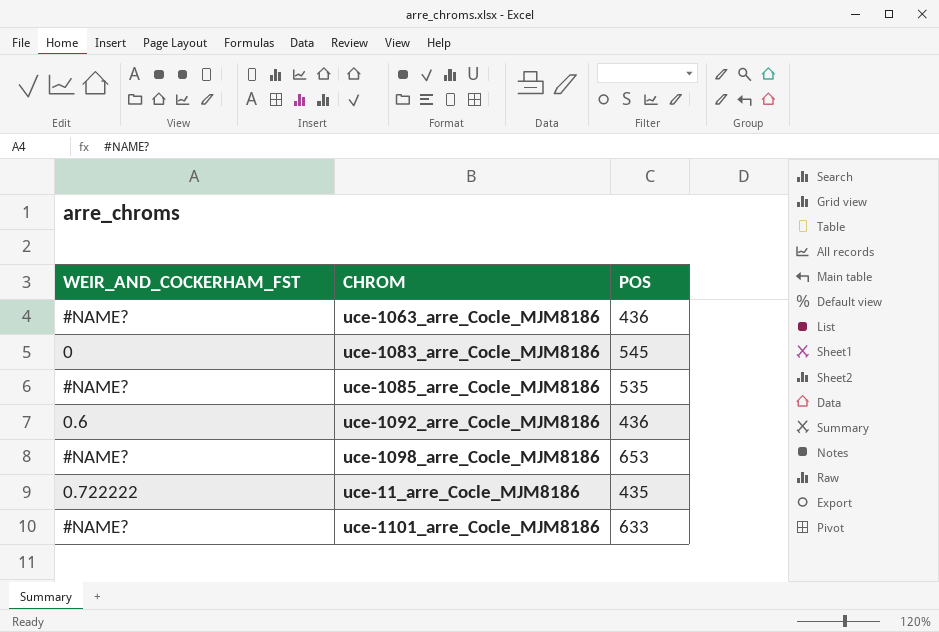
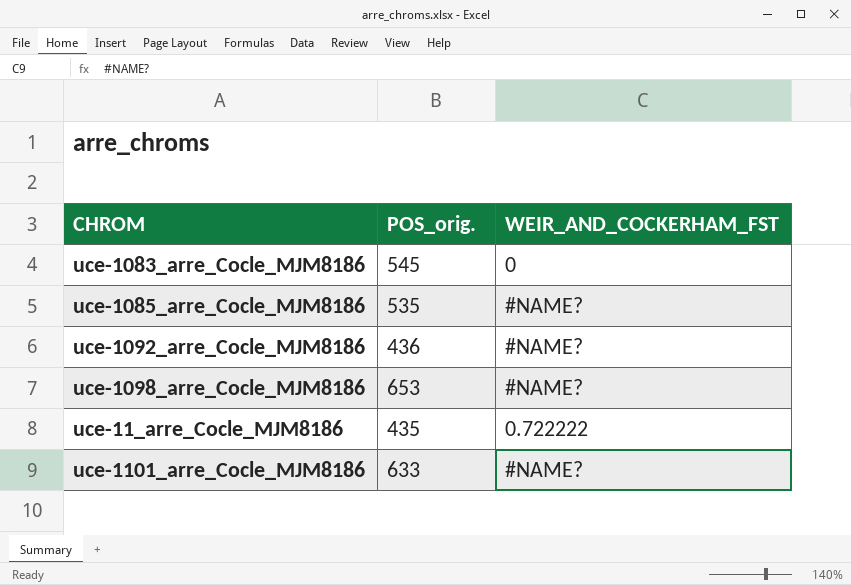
column name: POS -> POS_orig.
column WEIR_AND_COCKERHAM_FST | position: 1 -> 3
row uce-1063_arre_Cocle_MJM8186: #NAME? | 436 -> none
uce-1092_arre_Cocle_MJM8186 | WEIR_AND_COCKERHAM_FST: 0.6 -> #NAME?

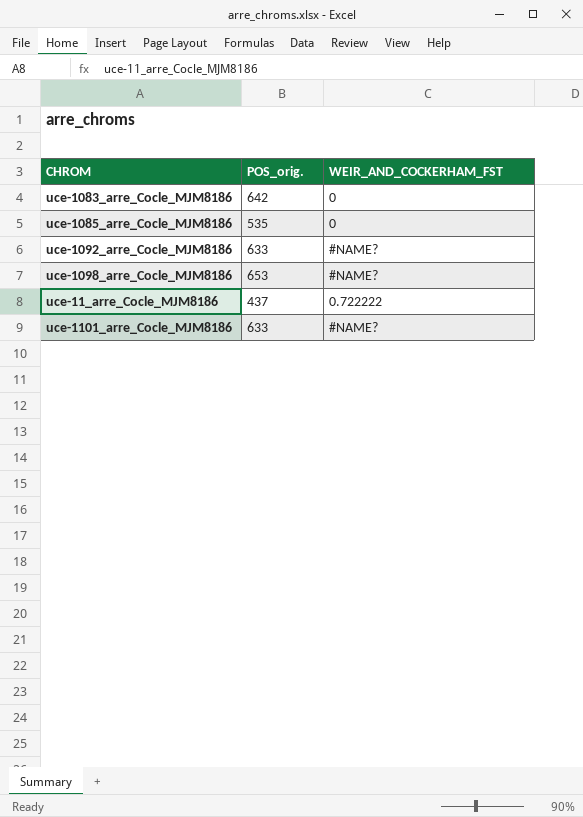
uce-1083_arre_Cocle_MJM8186 | POS_orig.: 545 -> 642
uce-1085_arre_Cocle_MJM8186 | WEIR_AND_COCKERHAM_FST: #NAME? -> 0
uce-1092_arre_Cocle_MJM8186 | POS_orig.: 436 -> 633
uce-11_arre_Cocle_MJM8186 | POS_orig.: 435 -> 437

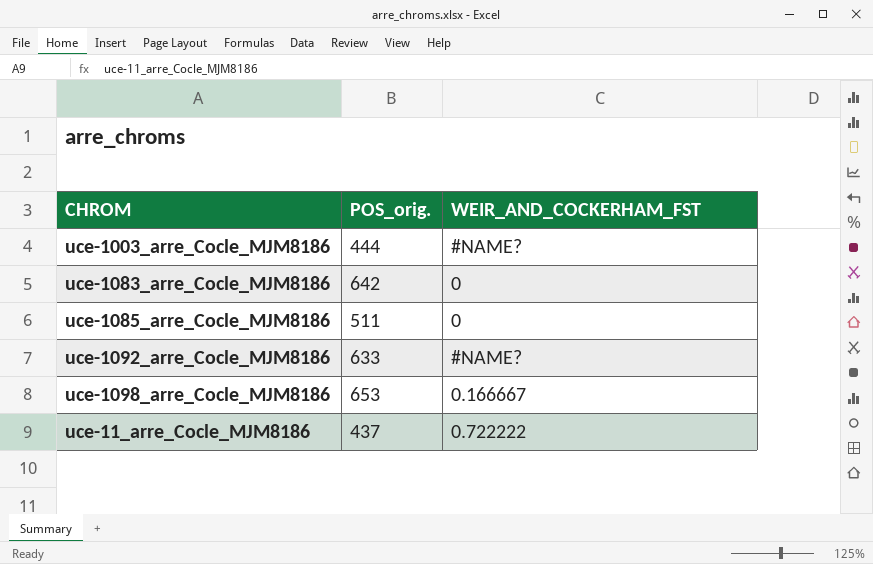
row uce-1101_arre_Cocle_MJM8186: 633 | #NAME? -> none
row uce-1003_arre_Cocle_MJM8186: none -> 444 | #NAME?
uce-1085_arre_Cocle_MJM8186 | POS_orig.: 535 -> 511
uce-1098_arre_Cocle_MJM8186 | WEIR_AND_COCKERHAM_FST: #NAME? -> 0.166667

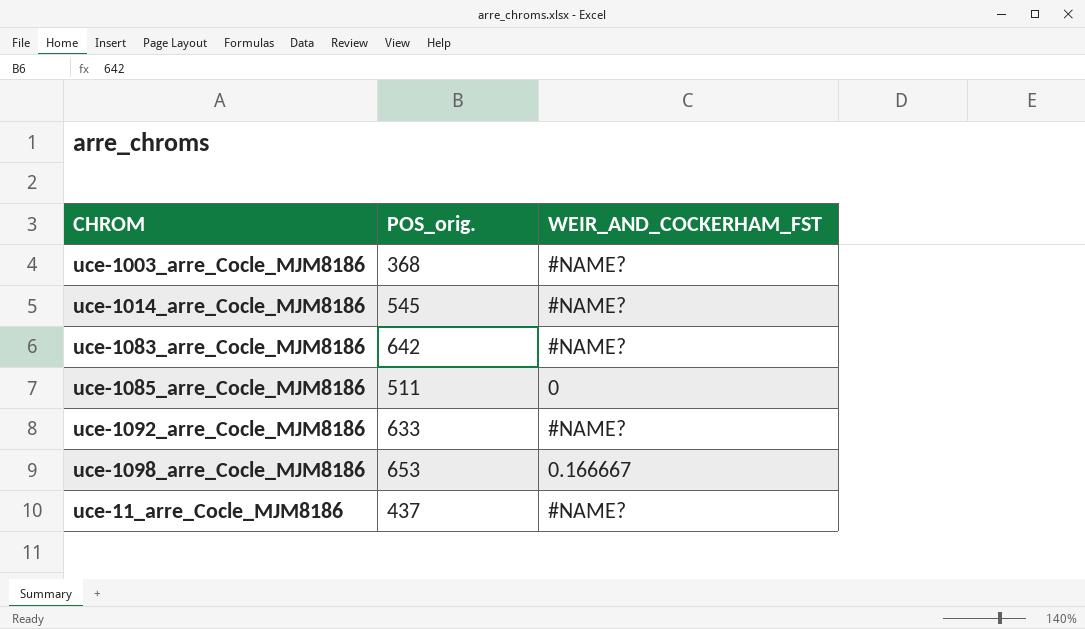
uce-1003_arre_Cocle_MJM8186 | POS_orig.: 444 -> 368
row uce-1014_arre_Cocle_MJM8186: none -> 545 | #NAME?
uce-1083_arre_Cocle_MJM8186 | WEIR_AND_COCKERHAM_FST: 0 -> #NAME?
uce-11_arre_Cocle_MJM8186 | WEIR_AND_COCKERHAM_FST: 0.722222 -> #NAME?

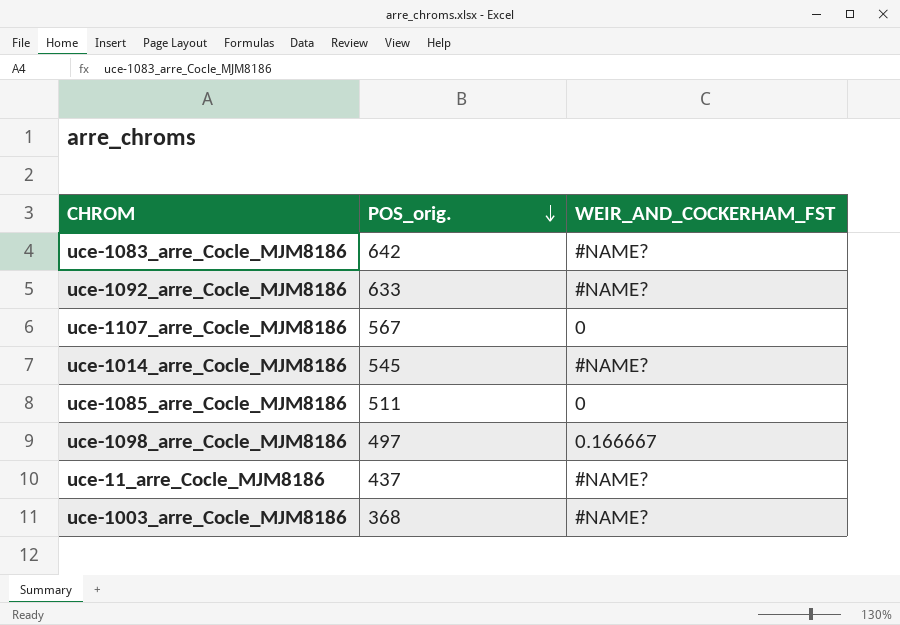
row order: none -> POS_orig. descending
row uce-1107_arre_Cocle_MJM8186: none -> 567 | 0
uce-1098_arre_Cocle_MJM8186 | POS_orig.: 653 -> 497

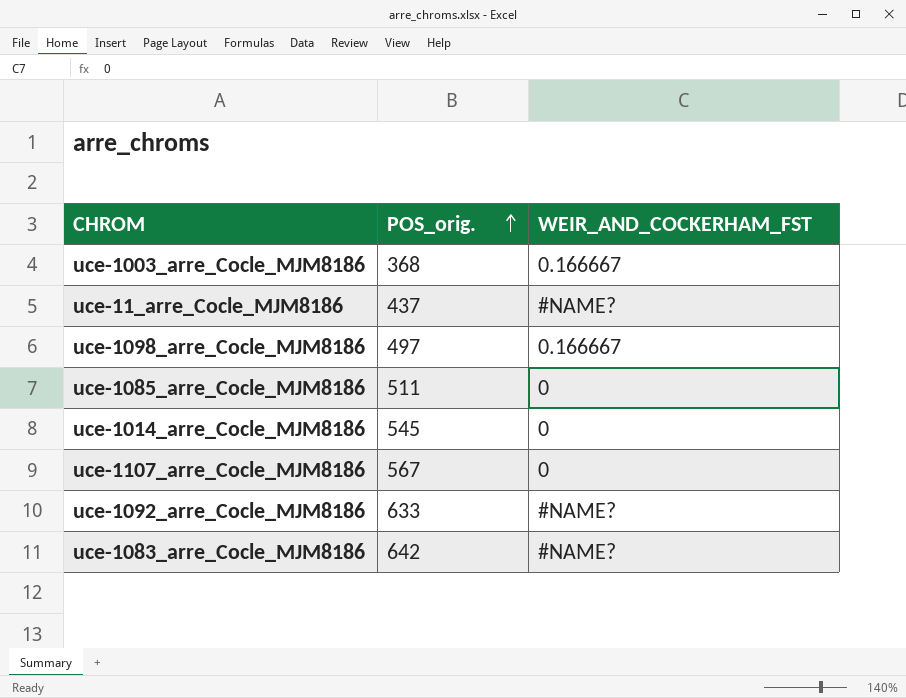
row order: POS_orig. descending -> POS_orig. ascending
uce-1003_arre_Cocle_MJM8186 | WEIR_AND_COCKERHAM_FST: #NAME? -> 0.166667
uce-1014_arre_Cocle_MJM8186 | WEIR_AND_COCKERHAM_FST: #NAME? -> 0

